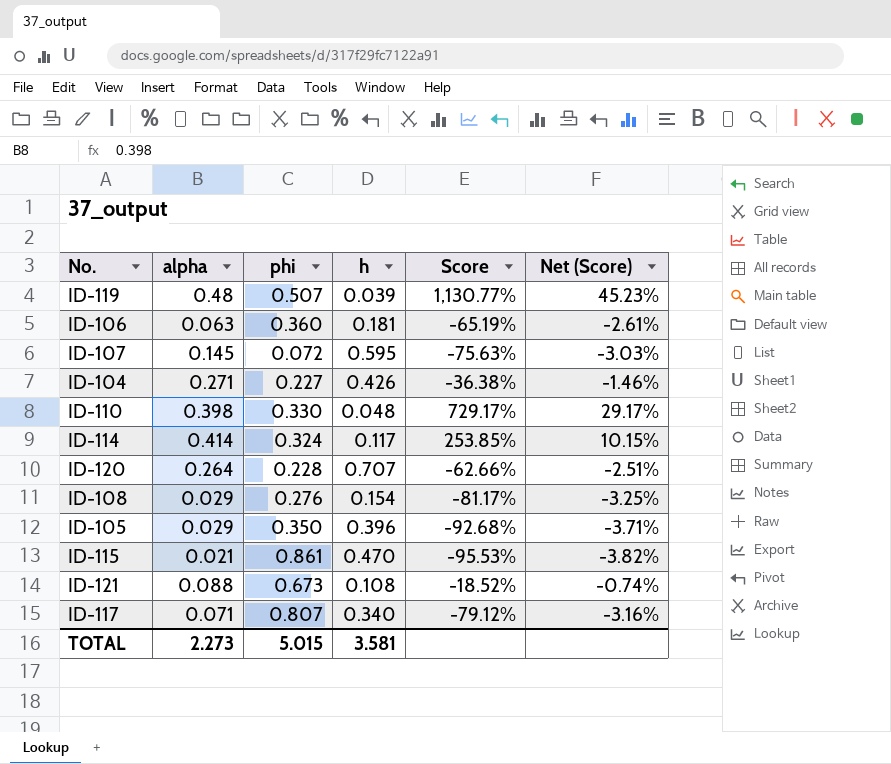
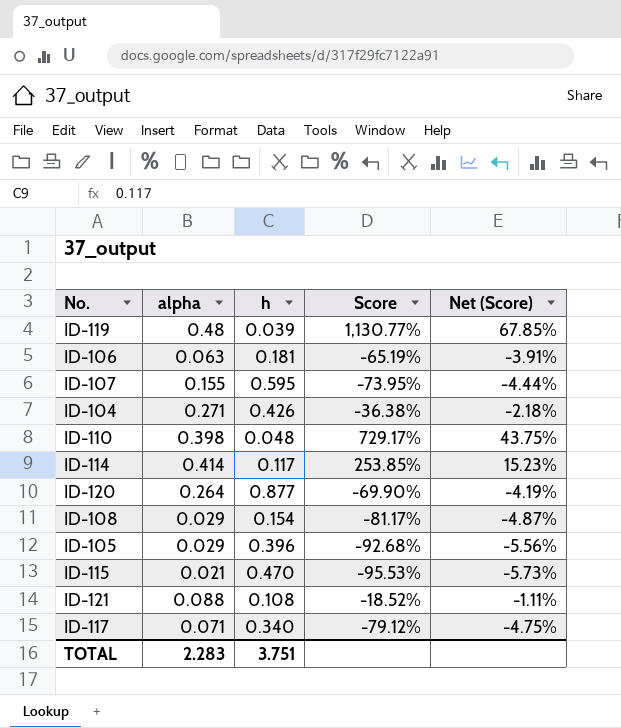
column phi | position: 3 -> none
column Net (Score) | formula: [Score] * 0.04 -> [Score] * 0.06
ID-107 | alpha: 0.145 -> 0.155
ID-107 | Score: -75.63% -> -73.95%
ID-120 | h: 0.707 -> 0.877
ID-120 | Score: -62.66% -> -69.90%
TOTAL | alpha: 2.273 -> 2.283
TOTAL | h: 3.581 -> 3.751

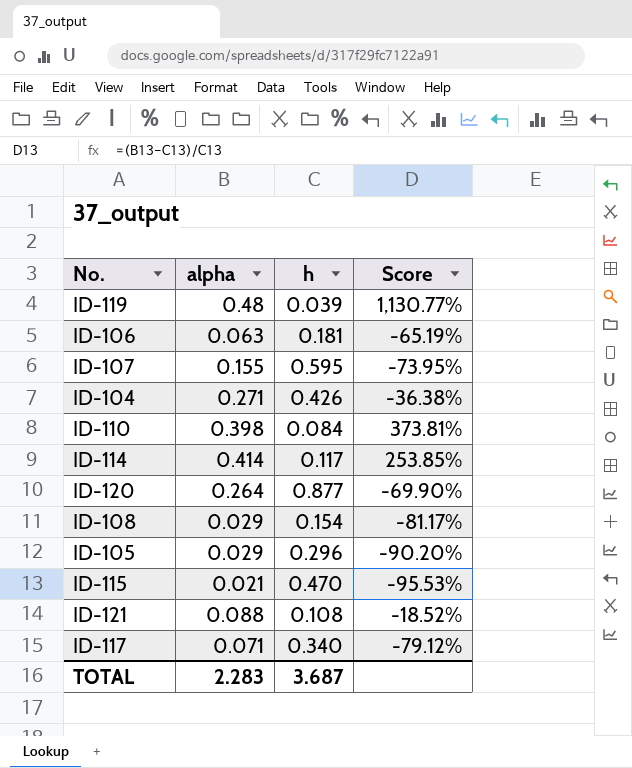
column Net (Score) | formula: [Score] * 0.06 -> none
ID-110 | h: 0.048 -> 0.084
ID-110 | Score: 729.17% -> 373.81%
ID-105 | h: 0.396 -> 0.296
ID-105 | Score: -92.68% -> -90.20%
TOTAL | h: 3.751 -> 3.687

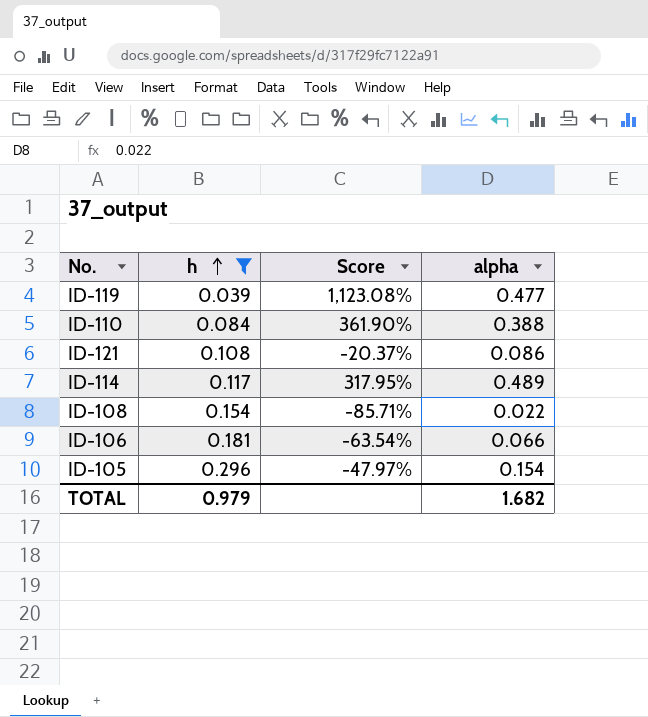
filter: none -> h <= 0.296
row order: none -> h ascending
column alpha | position: 2 -> 4
ID-119 | Score: 1,130.77% -> 1,123.08%
ID-119 | alpha: 0.48 -> 0.477
ID-110 | Score: 373.81% -> 361.90%
ID-110 | alpha: 0.398 -> 0.388
ID-121 | Score: -18.52% -> -20.37%
ID-121 | alpha: 0.088 -> 0.086
ID-114 | Score: 253.85% -> 317.95%
ID-114 | alpha: 0.414 -> 0.489
ID-108 | Score: -81.17% -> -85.71%
ID-108 | alpha: 0.029 -> 0.022
ID-106 | Score: -65.19% -> -63.54%
ID-106 | alpha: 0.063 -> 0.066
ID-105 | Score: -90.20% -> -47.97%
ID-105 | alpha: 0.029 -> 0.154
TOTAL | h: 3.687 -> 0.979
TOTAL | alpha: 2.283 -> 1.682

